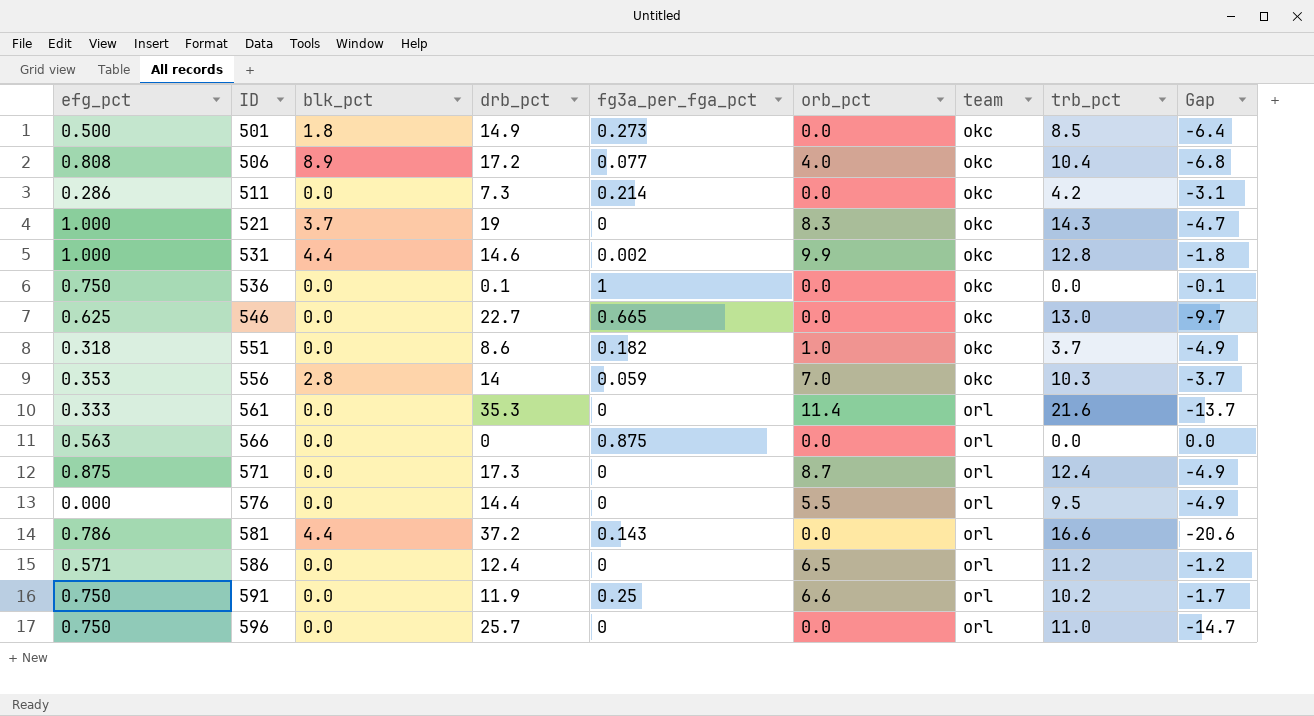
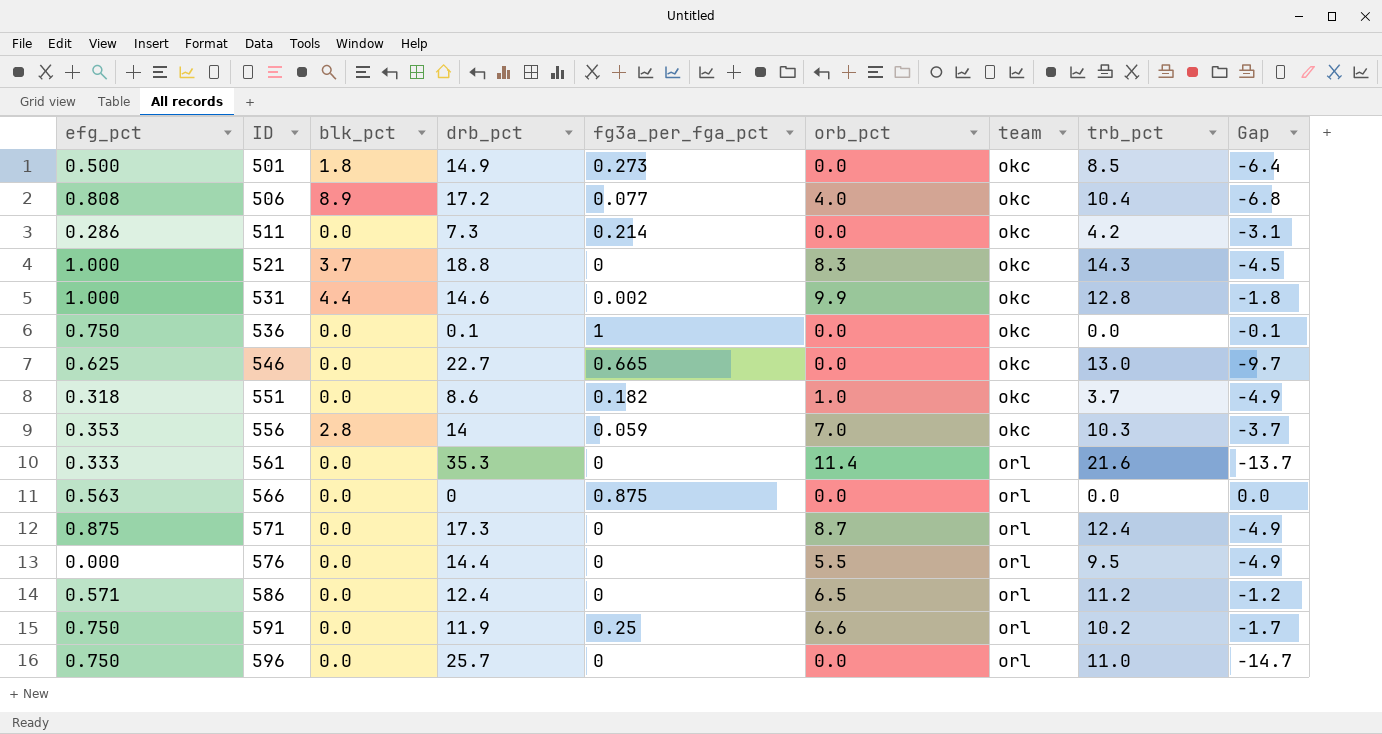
row 581: 0.786 | 4.4 | 37.2 | 0.143 | 0.0 | orl | 16.6 | -20.6 -> none
521 | drb_pct: 19 -> 18.8
521 | Gap: -4.7 -> -4.5

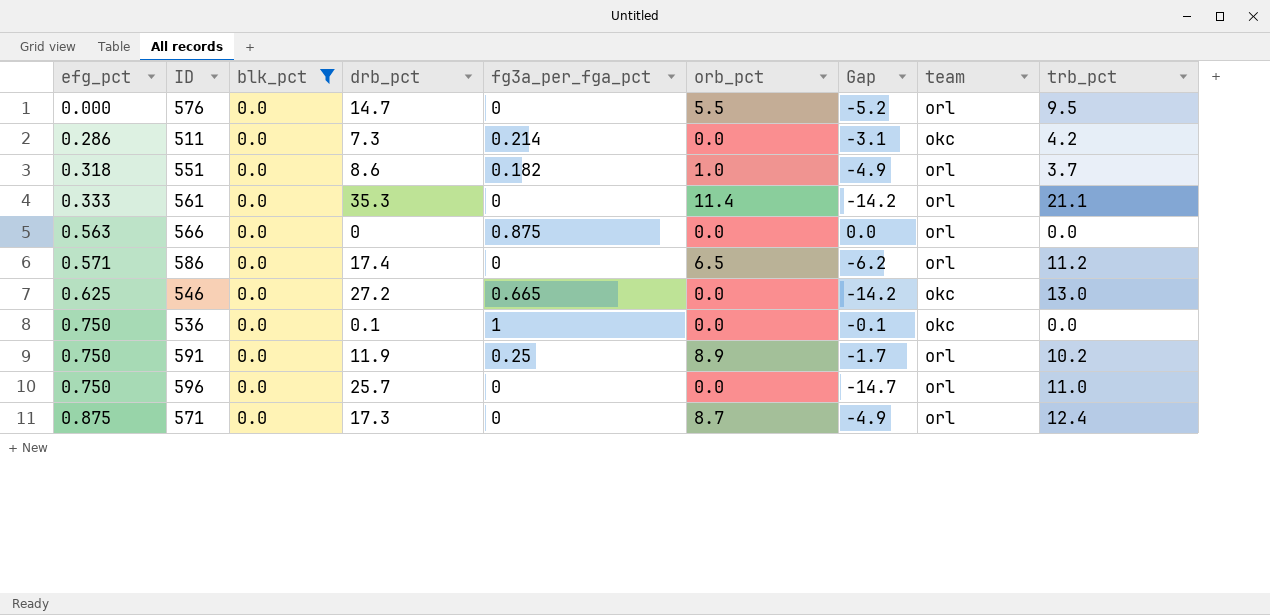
filter: none -> blk_pct = 0.0
row order: ID ascending -> efg_pct ascending
column Gap | position: 9 -> 7
576 | drb_pct: 14.4 -> 14.7
576 | Gap: -4.9 -> -5.2
551 | team: okc -> orl
561 | Gap: -13.7 -> -14.2
561 | trb_pct: 21.6 -> 21.1
586 | drb_pct: 12.4 -> 17.4
586 | Gap: -1.2 -> -6.2
546 | drb_pct: 22.7 -> 27.2
546 | Gap: -9.7 -> -14.2
591 | orb_pct: 6.6 -> 8.9

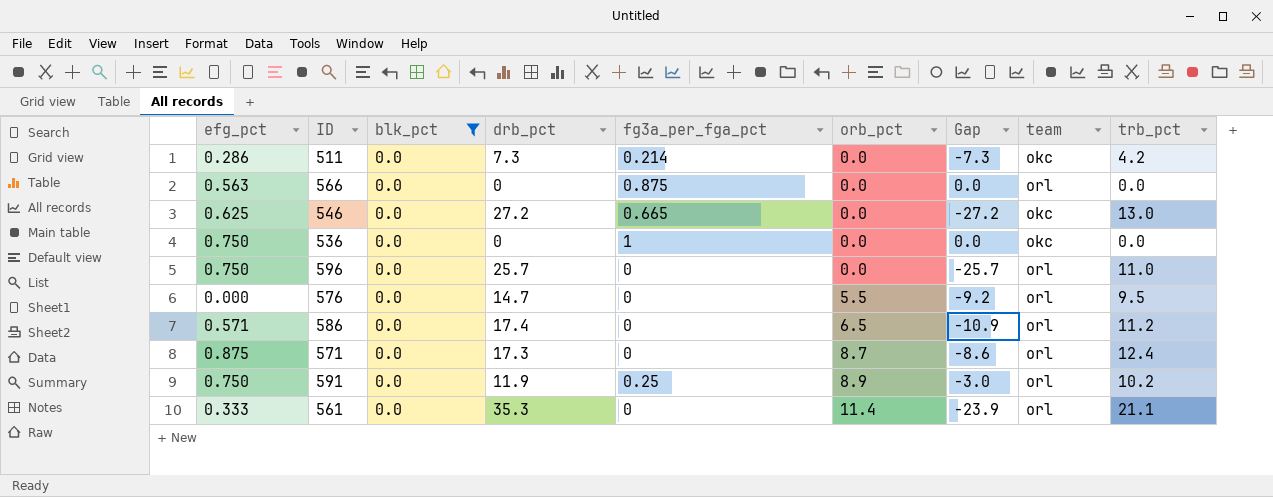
row order: efg_pct ascending -> orb_pct ascending
column Gap | formula: [trb_pct] - [drb_pct] -> [orb_pct] - [drb_pct]
row 551: 0.318 | 0.0 | 8.6 | 0.182 | 1.0 | -4.9 | orl | 3.7 -> none
536 | drb_pct: 0.1 -> 0

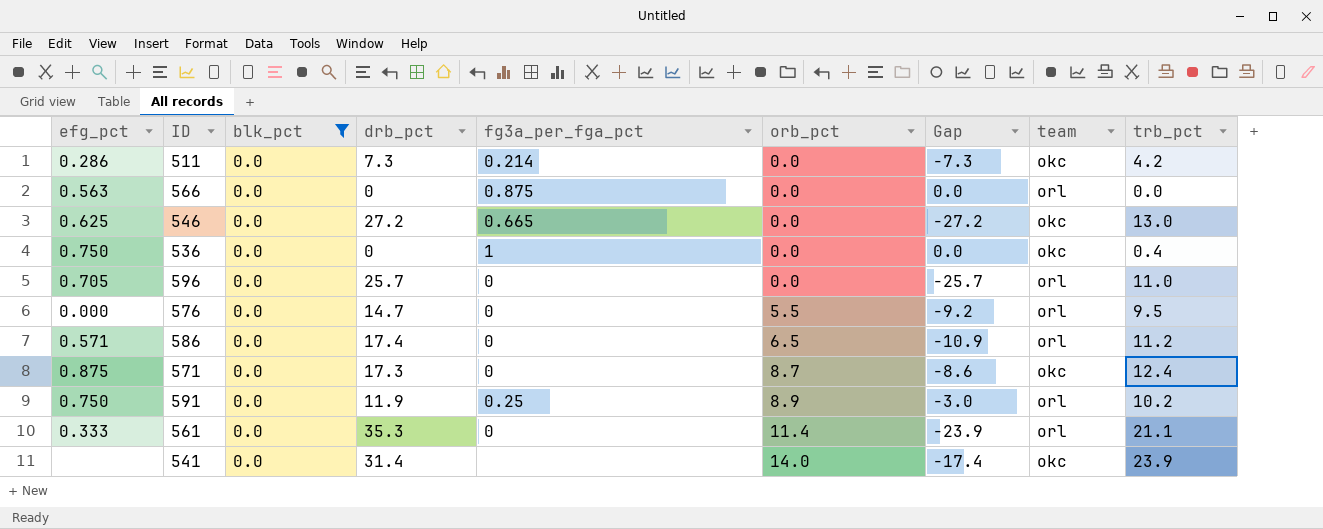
536 | trb_pct: 0.0 -> 0.4
596 | efg_pct: 0.750 -> 0.705
571 | team: orl -> okc
row 541: none -> none | 0.0 | 31.4 | none | 14.0 | -17.4 | okc | 23.9

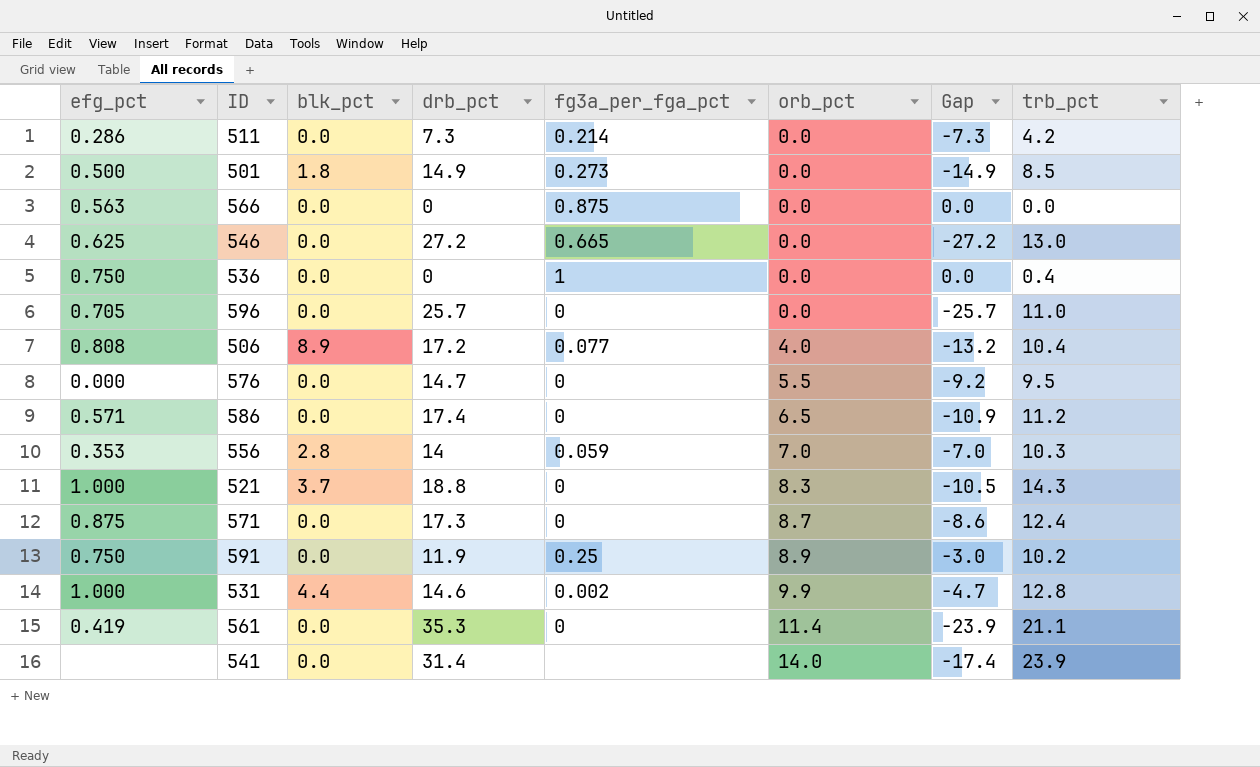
filter: blk_pct = 0.0 -> none
column team | position: 8 -> none
561 | efg_pct: 0.333 -> 0.419

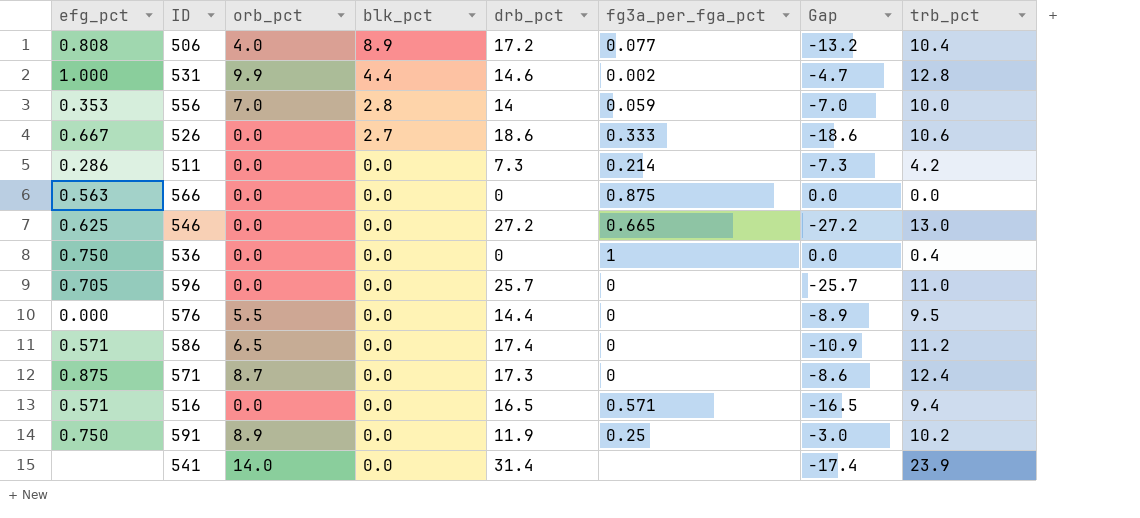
row order: orb_pct ascending -> blk_pct descending
column orb_pct | position: 6 -> 3
row 501: 0.500 | 1.8 | 14.9 | 0.273 | 0.0 | -14.9 | 8.5 -> none
row 521: 1.000 | 3.7 | 18.8 | 0 | 8.3 | -10.5 | 14.3 -> none
row 561: 0.419 | 0.0 | 35.3 | 0 | 11.4 | -23.9 | 21.1 -> none
556 | trb_pct: 10.3 -> 10.0
row 526: none -> 0.667 | 0.0 | 2.7 | 18.6 | 0.333 | -18.6 | 10.6
576 | drb_pct: 14.7 -> 14.4
576 | Gap: -9.2 -> -8.9
row 516: none -> 0.571 | 0.0 | 0.0 | 16.5 | 0.571 | -16.5 | 9.4

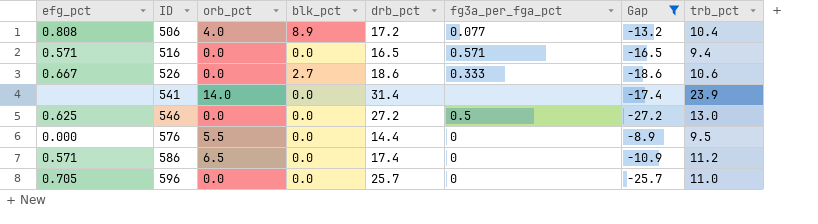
filter: none -> Gap <= -8.9
row order: blk_pct descending -> ID ascending
546 | fg3a_per_fga_pct: 0.665 -> 0.5

